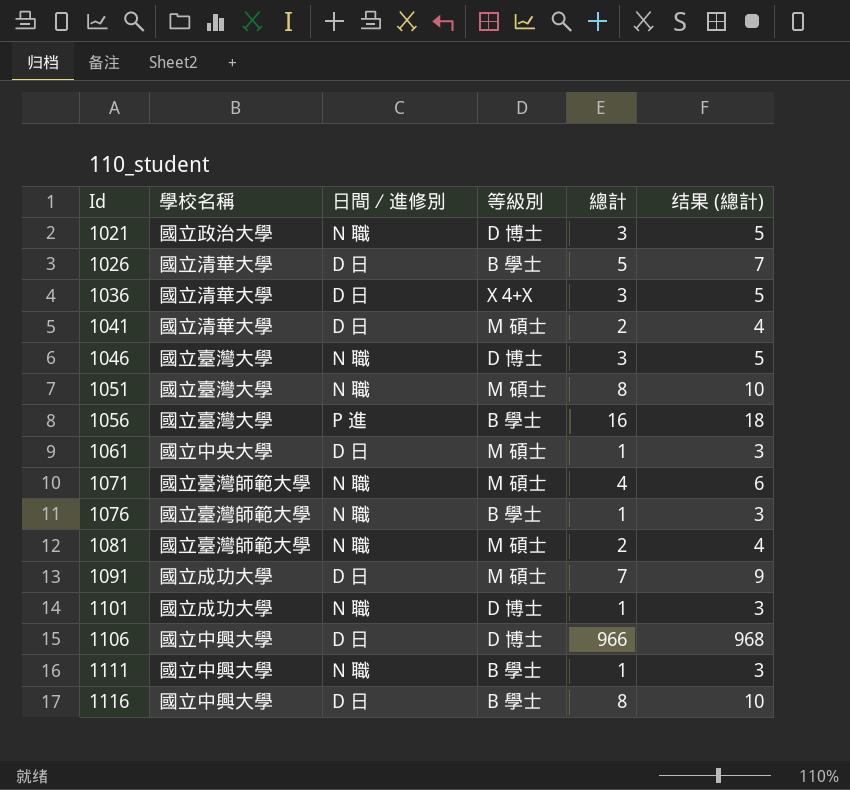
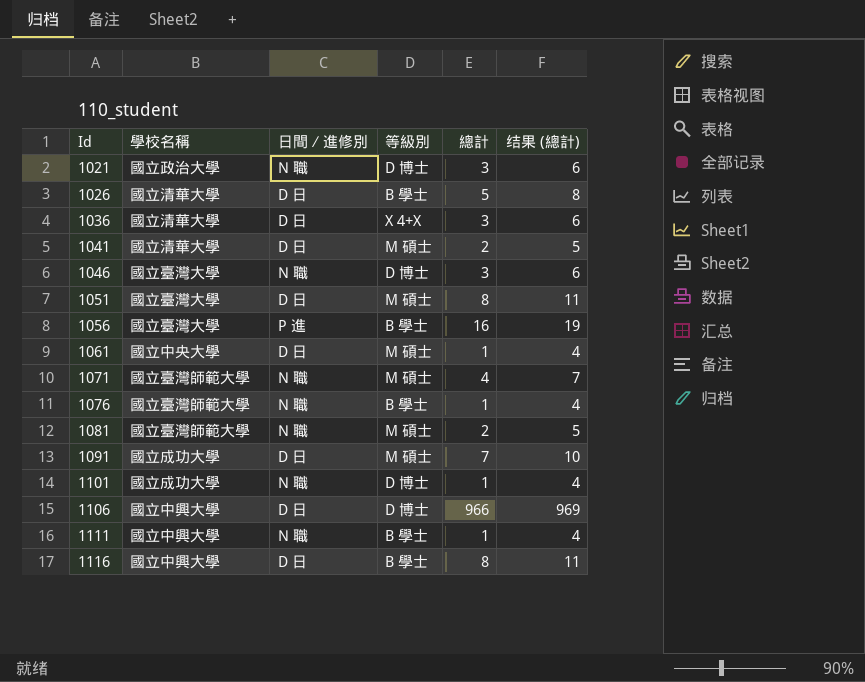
column 结果 (總計) | formula: [總計] + 2 -> [總計] + 3
1051 | 日間∕進修別: N 職 -> D 日

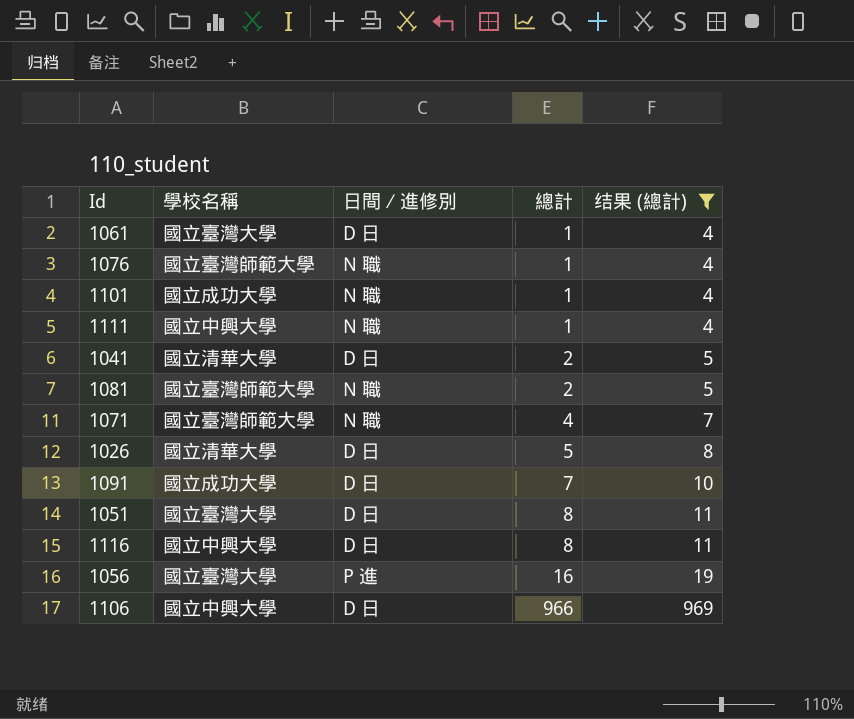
filter: none -> 结果 (總計) != 6
row order: Id ascending -> 總計 ascending
column 等級別 | position: 4 -> none
1061 | 學校名稱: 國立中央大學 -> 國立臺灣大學

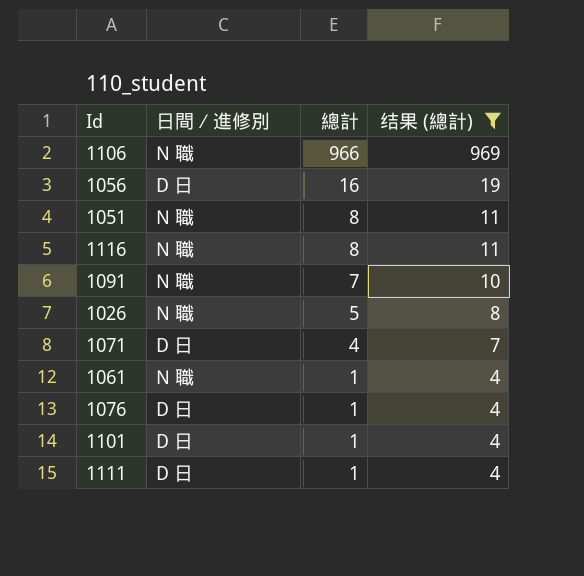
row order: 總計 ascending -> 總計 descending
column 學校名稱 | position: 2 -> none
row 1041: 國立清華大學 | D 日 | 2 | 5 -> none
row 1081: 國立臺灣師範大學 | N 職 | 2 | 5 -> none
1106 | 日間∕進修別: D 日 -> N 職
1056 | 日間∕進修別: P 進 -> D 日
1051 | 日間∕進修別: D 日 -> N 職
1116 | 日間∕進修別: D 日 -> N 職
1091 | 日間∕進修別: D 日 -> N 職
1026 | 日間∕進修別: D 日 -> N 職
1071 | 日間∕進修別: N 職 -> D 日
1061 | 日間∕進修別: D 日 -> N 職
1076 | 日間∕進修別: N 職 -> D 日
1101 | 日間∕進修別: N 職 -> D 日
1111 | 日間∕進修別: N 職 -> D 日

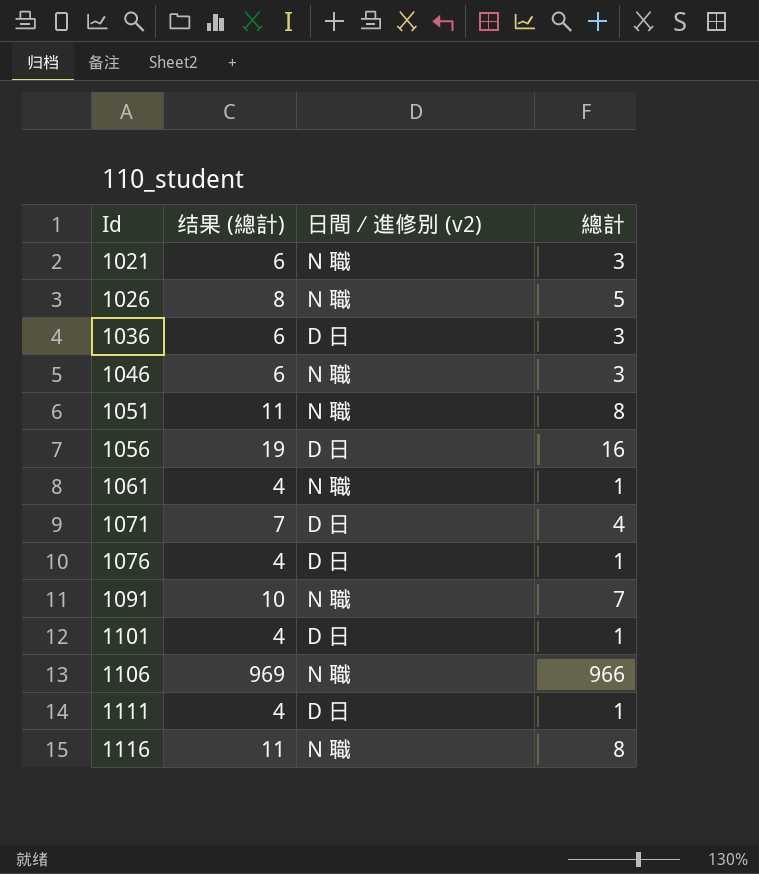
filter: 结果 (總計) != 6 -> none
row order: 總計 descending -> Id ascending
column 结果 (總計) | position: 4 -> 2
column name: 日間∕進修別 -> 日間∕進修別 (v2)

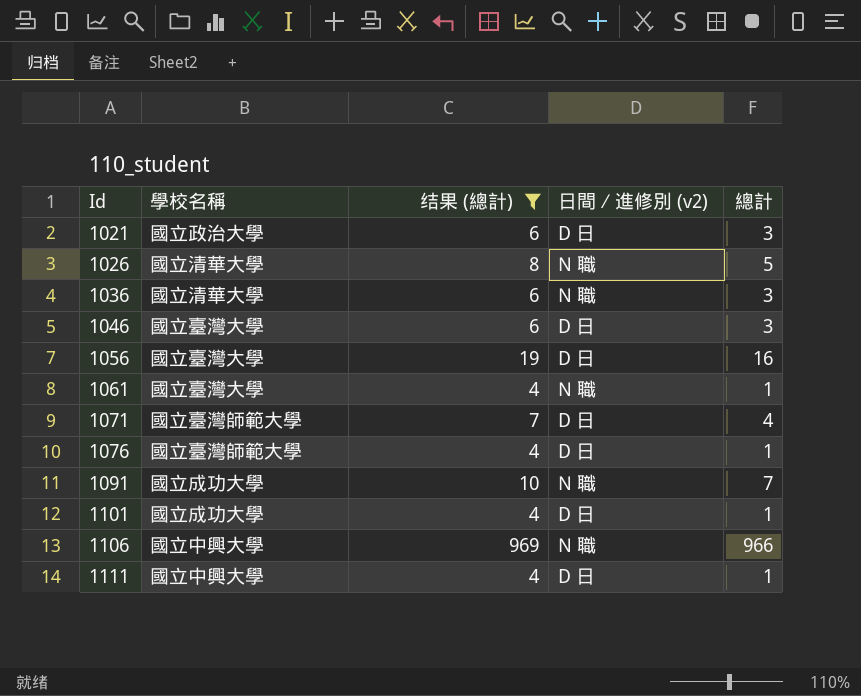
filter: none -> 结果 (總計) != 11
column 學校名稱 | position: none -> 2
1021 | 日間∕進修別 (v2): N 職 -> D 日
1036 | 日間∕進修別 (v2): D 日 -> N 職
1046 | 日間∕進修別 (v2): N 職 -> D 日

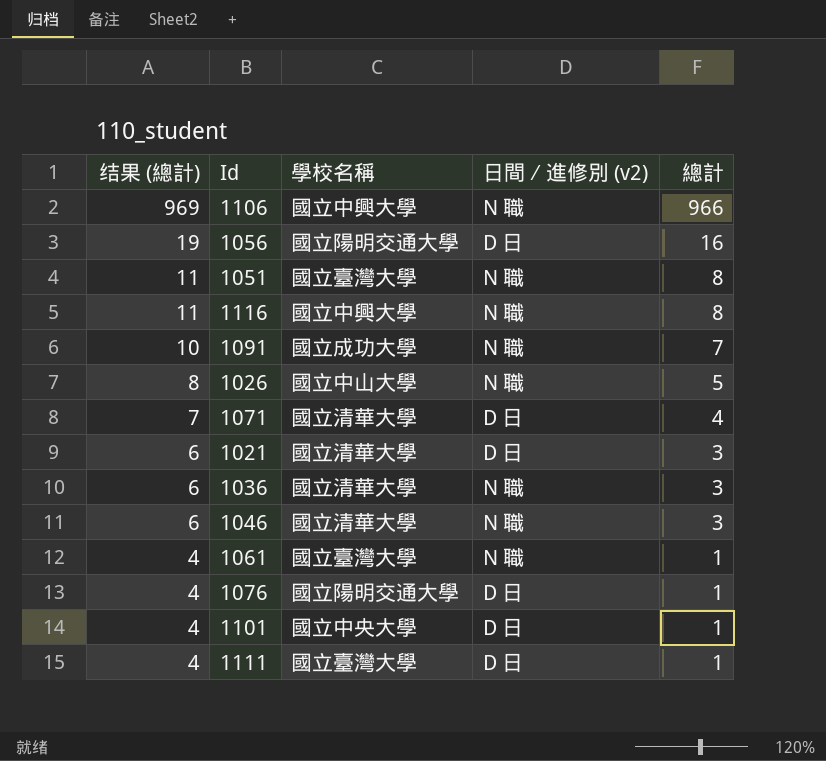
filter: 结果 (總計) != 11 -> none
row order: Id ascending -> 结果 (總計) descending
column 结果 (總計) | position: 3 -> 1
1056 | 學校名稱: 國立臺灣大學 -> 國立陽明交通大學
1026 | 學校名稱: 國立清華大學 -> 國立中山大學
1071 | 學校名稱: 國立臺灣師範大學 -> 國立清華大學
1021 | 學校名稱: 國立政治大學 -> 國立清華大學
1046 | 學校名稱: 國立臺灣大學 -> 國立清華大學
1046 | 日間∕進修別 (v2): D 日 -> N 職
1076 | 學校名稱: 國立臺灣師範大學 -> 國立陽明交通大學
1101 | 學校名稱: 國立成功大學 -> 國立中央大學
1111 | 學校名稱: 國立中興大學 -> 國立臺灣大學

